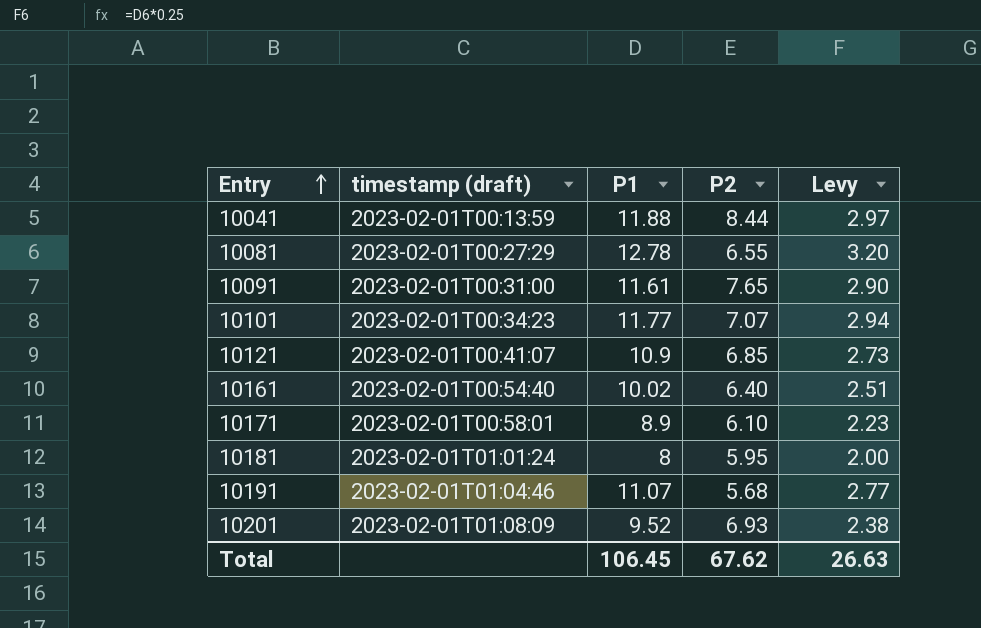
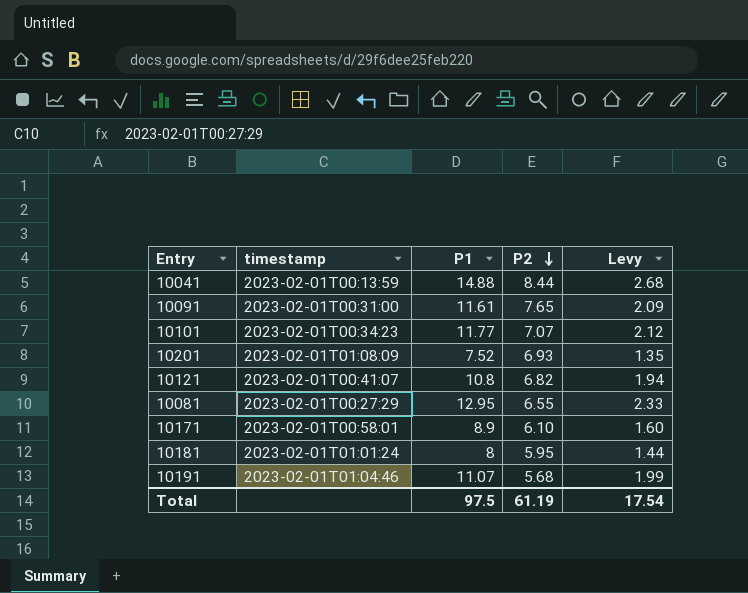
row order: Entry ascending -> P2 descending
column name: timestamp (draft) -> timestamp
column Levy | formula: [P1] * 0.25 -> [P1] * 0.18
row 10161: 2023-02-01T00:54:40 | 10.02 | 6.40 | 2.51 -> none
10041 | P1: 11.88 -> 14.88
10201 | P1: 9.52 -> 7.52
10121 | P1: 10.9 -> 10.8
10121 | P2: 6.85 -> 6.82
10081 | P1: 12.78 -> 12.95
Total | P1: 106.45 -> 97.5
Total | P2: 67.62 -> 61.19
Total | Levy: 26.63 -> 17.54

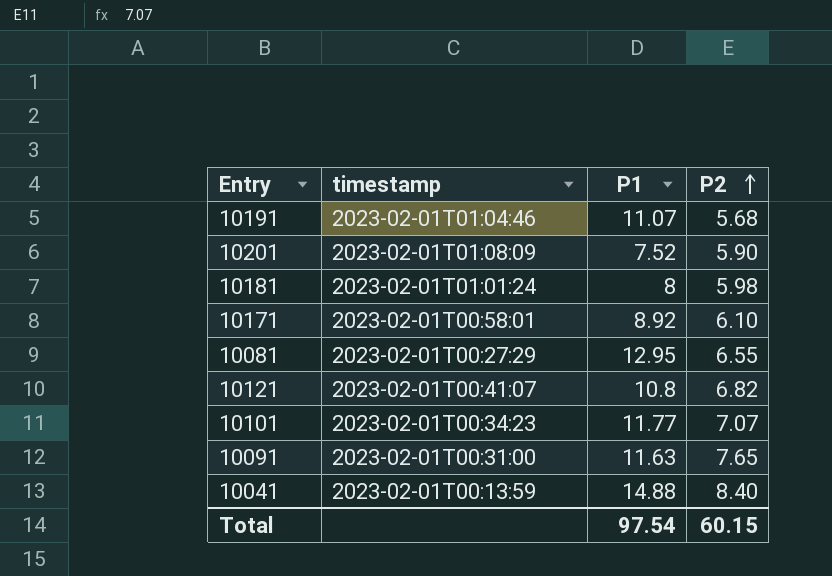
row order: P2 descending -> P2 ascending
column Levy | formula: [P1] * 0.18 -> none
10201 | P2: 6.93 -> 5.90
10181 | P2: 5.95 -> 5.98
10171 | P1: 8.9 -> 8.92
10091 | P1: 11.61 -> 11.63
10041 | P2: 8.44 -> 8.40
Total | P1: 97.5 -> 97.54
Total | P2: 61.19 -> 60.15

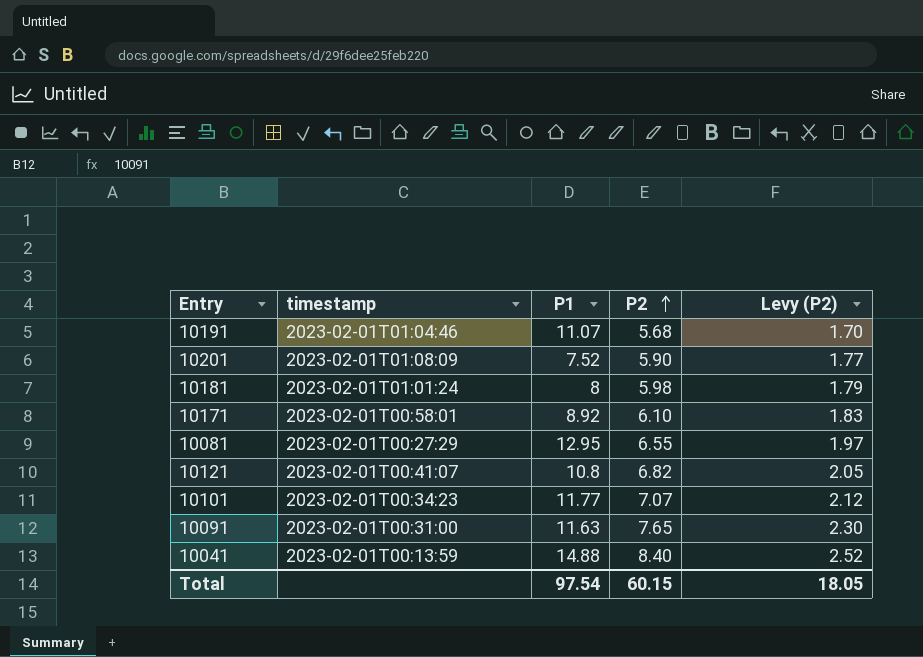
column Levy (P2) | formula: none -> [P2] * 0.3

